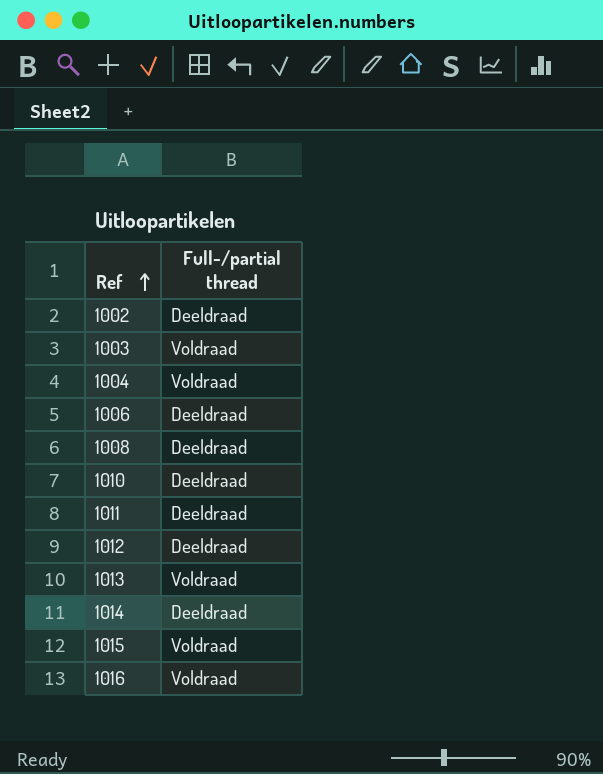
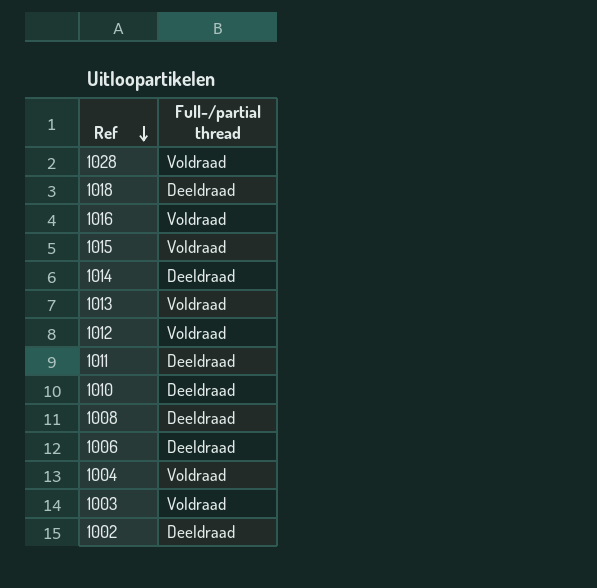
row order: Ref ascending -> Ref descending
row 1028: none -> Voldraad
row 1018: none -> Deeldraad
1012 | Full-/partial thread: Deeldraad -> Voldraad

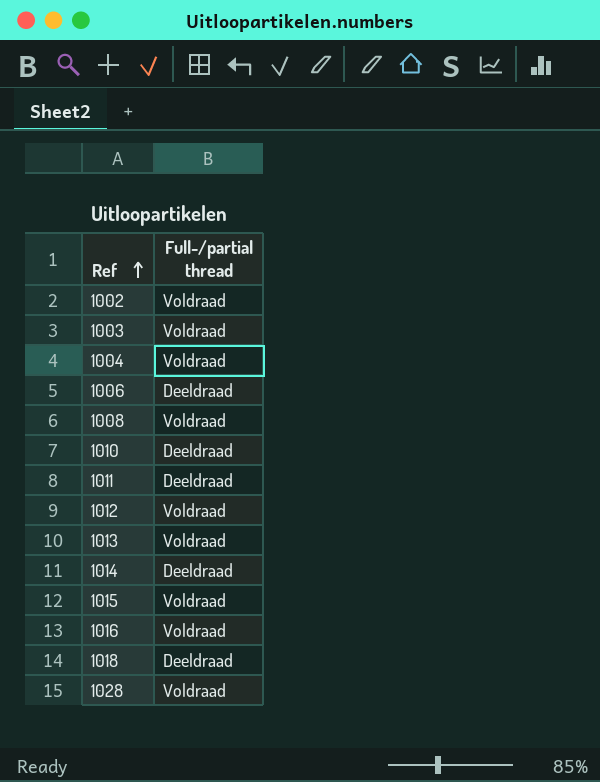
row order: Ref descending -> Ref ascending
1002 | Full-/partial thread: Deeldraad -> Voldraad
1008 | Full-/partial thread: Deeldraad -> Voldraad

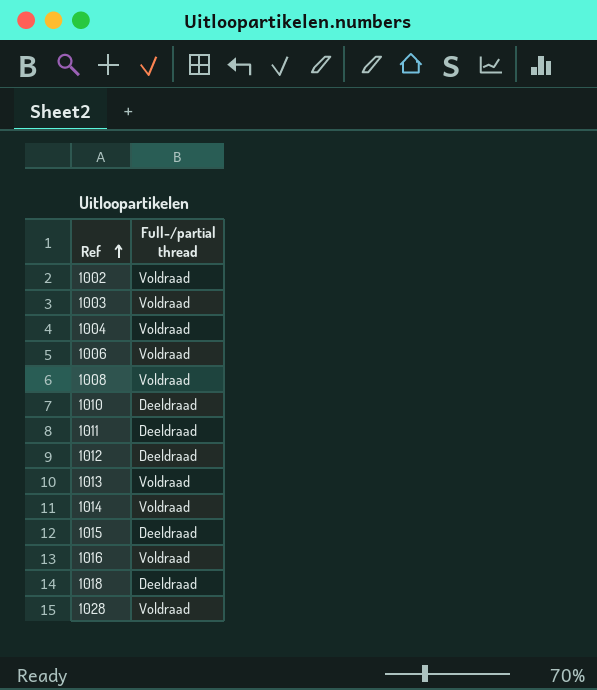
1006 | Full-/partial thread: Deeldraad -> Voldraad
1012 | Full-/partial thread: Voldraad -> Deeldraad
1014 | Full-/partial thread: Deeldraad -> Voldraad
1015 | Full-/partial thread: Voldraad -> Deeldraad

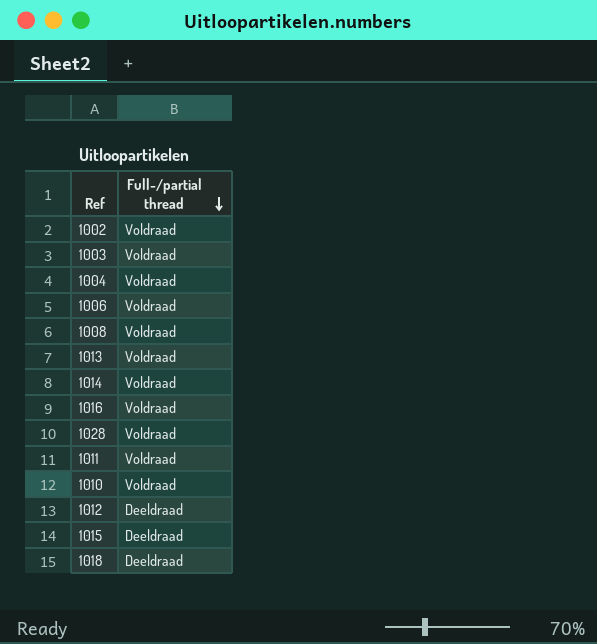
row order: Ref ascending -> Full-/partial thread descending
1011 | Full-/partial thread: Deeldraad -> Voldraad
1010 | Full-/partial thread: Deeldraad -> Voldraad

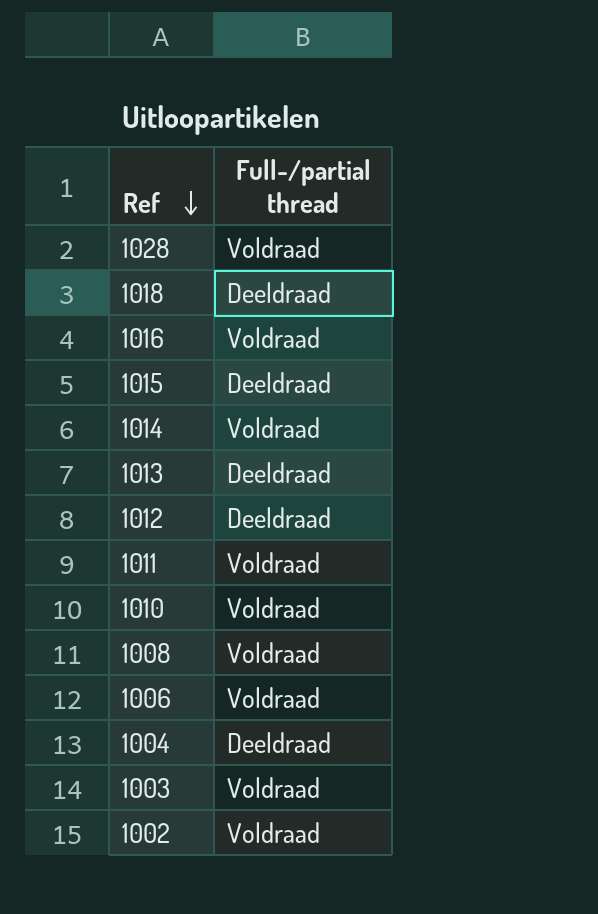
row order: Full-/partial thread descending -> Ref descending
1013 | Full-/partial thread: Voldraad -> Deeldraad
1004 | Full-/partial thread: Voldraad -> Deeldraad

